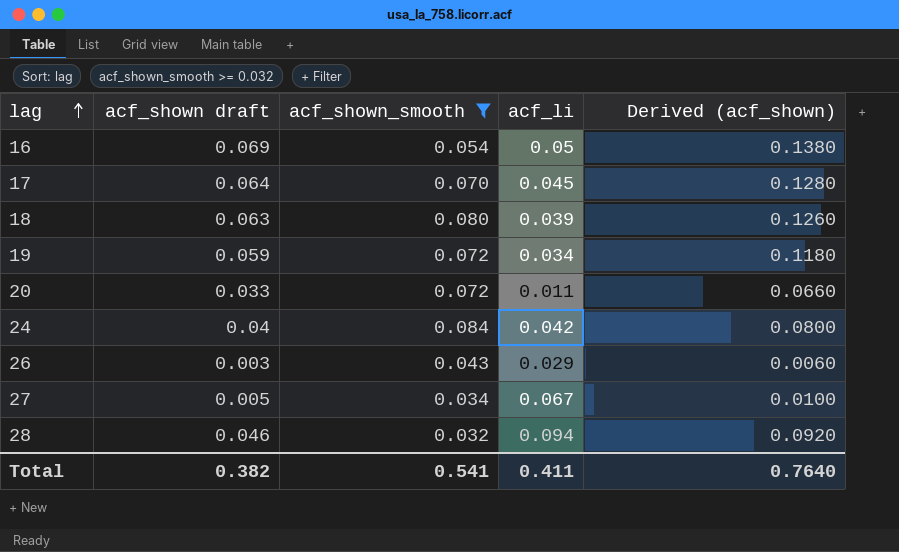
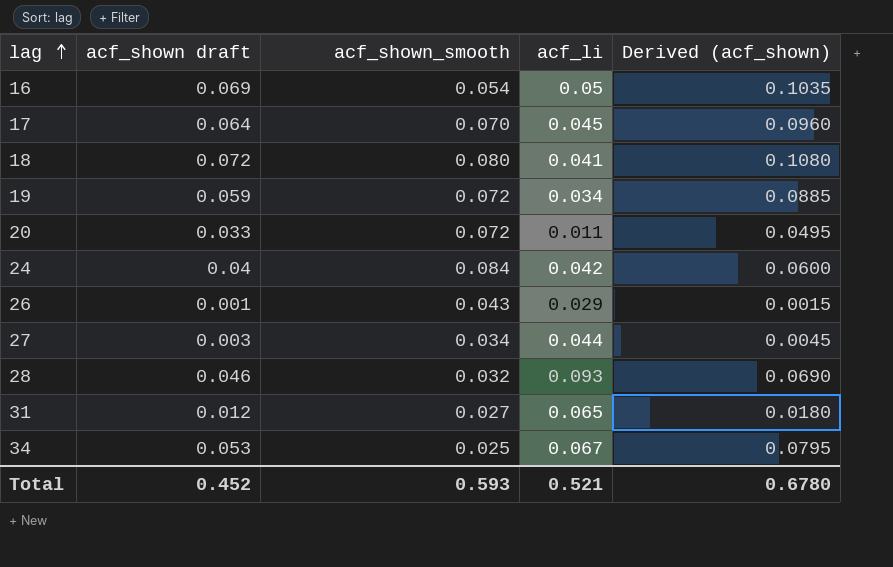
filter: acf_shown_smooth >= 0.032 -> none
column Derived (acf_shown) | formula: [acf_shown draft] * 2 -> [acf_shown draft] * 1.5
18 | acf_shown draft: 0.063 -> 0.072
18 | acf_li: 0.039 -> 0.041
26 | acf_shown draft: 0.003 -> 0.001
27 | acf_shown draft: 0.005 -> 0.003
27 | acf_li: 0.067 -> 0.044
28 | acf_li: 0.094 -> 0.093
Total | acf_shown draft: 0.382 -> 0.452
Total | acf_shown_smooth: 0.541 -> 0.593
Total | acf_li: 0.411 -> 0.521
Total | Derived (acf_shown): 0.7640 -> 0.6780

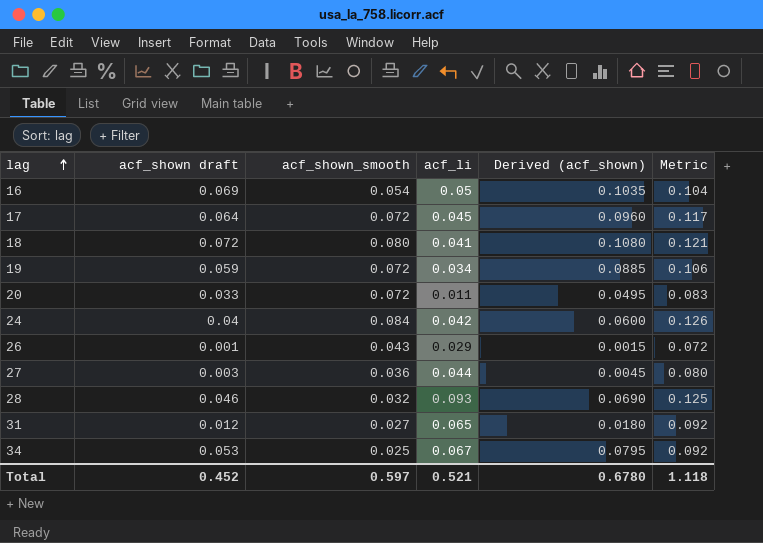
column Metric | formula: none -> [acf_shown_smooth] + [acf_li]
17 | acf_shown_smooth: 0.070 -> 0.072
27 | acf_shown_smooth: 0.034 -> 0.036
Total | acf_shown_smooth: 0.593 -> 0.597

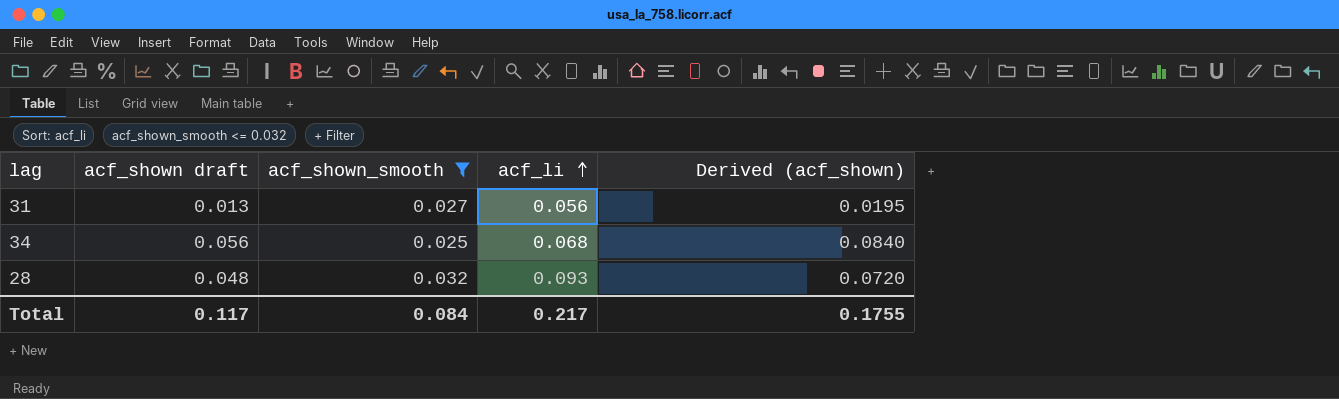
filter: none -> acf_shown_smooth <= 0.032
row order: lag ascending -> acf_li ascending
column Metric | formula: [acf_shown_smooth] + [acf_li] -> none
31 | acf_shown draft: 0.012 -> 0.013
31 | acf_li: 0.065 -> 0.056
31 | Derived (acf_shown): 0.0180 -> 0.0195
34 | acf_shown draft: 0.053 -> 0.056
34 | acf_li: 0.067 -> 0.068
34 | Derived (acf_shown): 0.0795 -> 0.0840
28 | acf_shown draft: 0.046 -> 0.048
28 | Derived (acf_shown): 0.0690 -> 0.0720
Total | acf_shown draft: 0.452 -> 0.117
Total | acf_shown_smooth: 0.597 -> 0.084
Total | acf_li: 0.521 -> 0.217
Total | Derived (acf_shown): 0.6780 -> 0.1755

